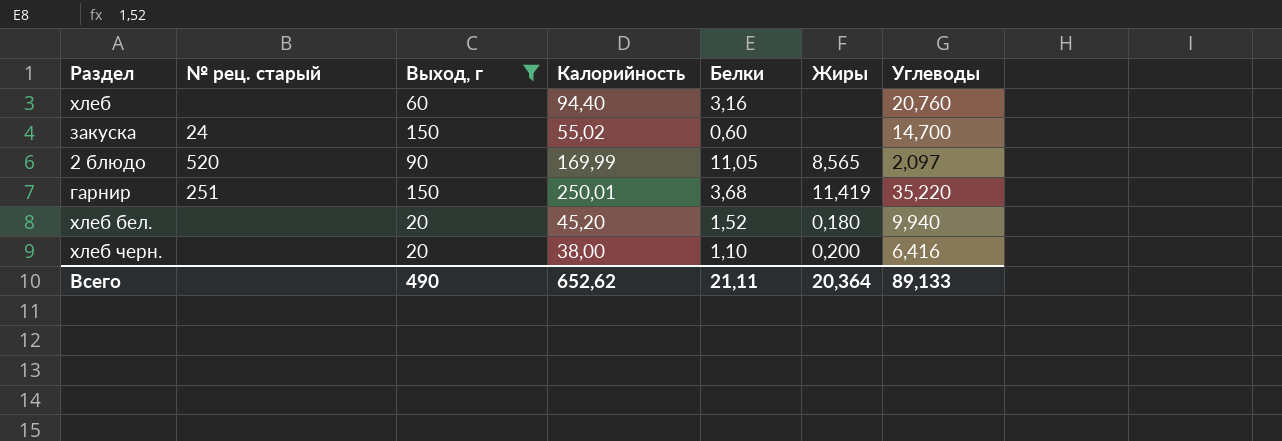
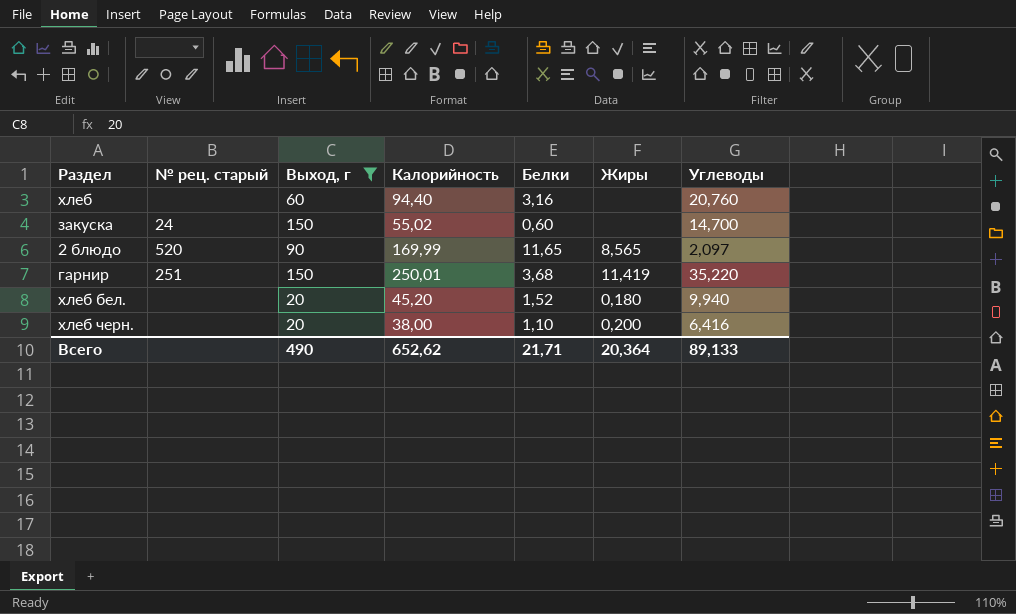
2 блюдо | Белки: 11,05 -> 11,65
Всего | Белки: 21,11 -> 21,71

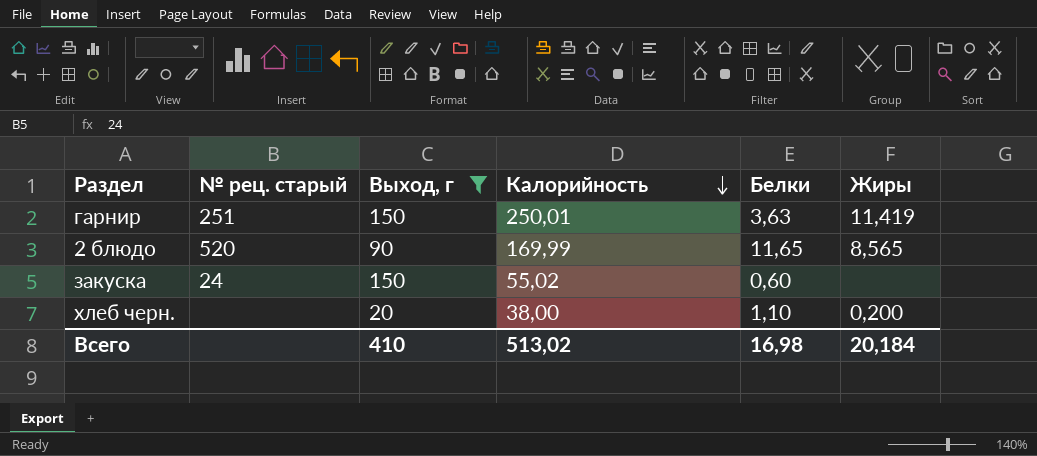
row order: none -> Калорийность descending
column Углеводы | position: 7 -> none
row хлеб: none | 60 | 94,40 | 3,16 | none | 20,760 -> none
row хлеб бел.: none | 20 | 45,20 | 1,52 | 0,180 | 9,940 -> none
гарнир | Белки: 3,68 -> 3,63
Всего | Выход, г: 490 -> 410
Всего | Калорийность: 652,62 -> 513,02
Всего | Белки: 21,71 -> 16,98
Всего | Жиры: 20,364 -> 20,184

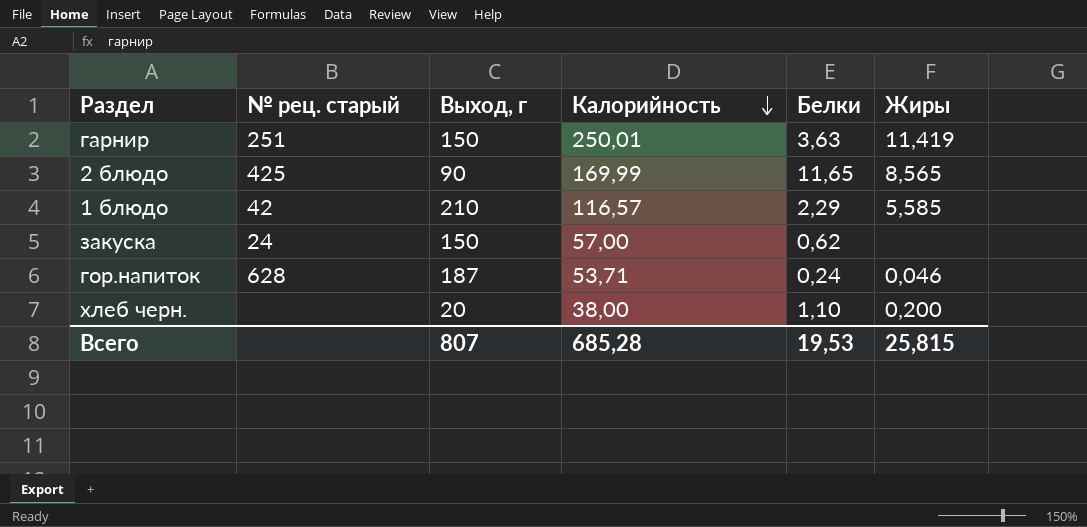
filter: Выход, г <= 150 -> none
2 блюдо | № рец. старый: 520 -> 425
закуска | Калорийность: 55,02 -> 57,00
закуска | Белки: 0,60 -> 0,62
Всего | Выход, г: 410 -> 807
Всего | Калорийность: 513,02 -> 685,28
Всего | Белки: 16,98 -> 19,53
Всего | Жиры: 20,184 -> 25,815

